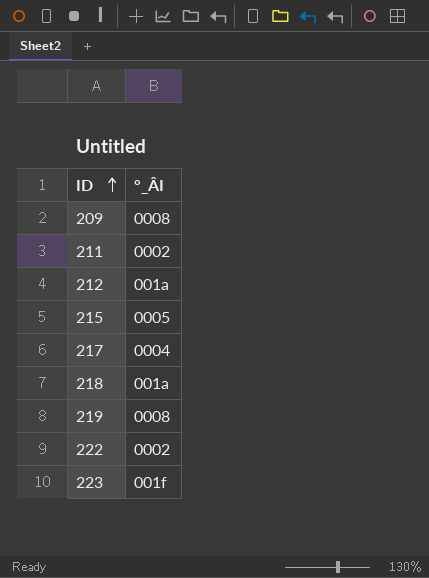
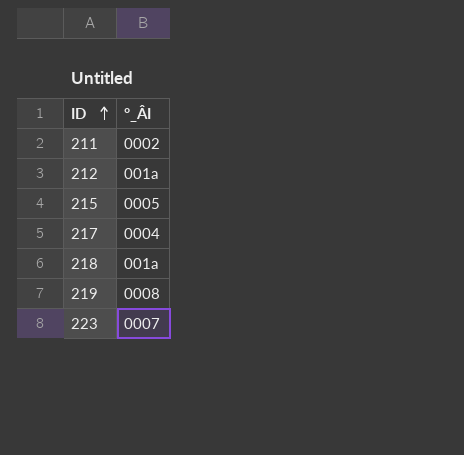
row 209: 0008 -> none
row 222: 0002 -> none
223 | °_ÂI: 001f -> 0007

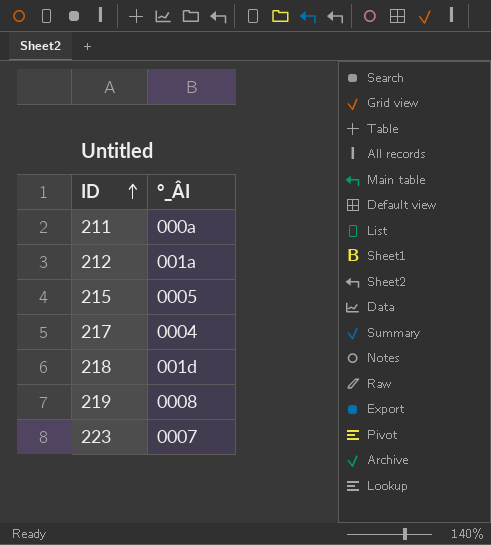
211 | °_ÂI: 0002 -> 000a
218 | °_ÂI: 001a -> 001d

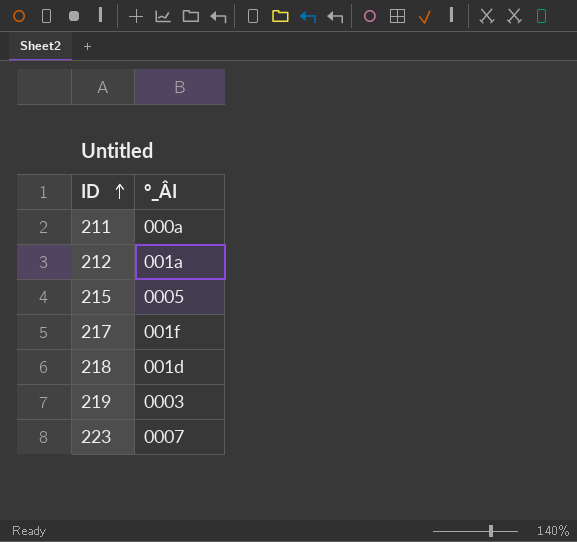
217 | °_ÂI: 0004 -> 001f
219 | °_ÂI: 0008 -> 0003

